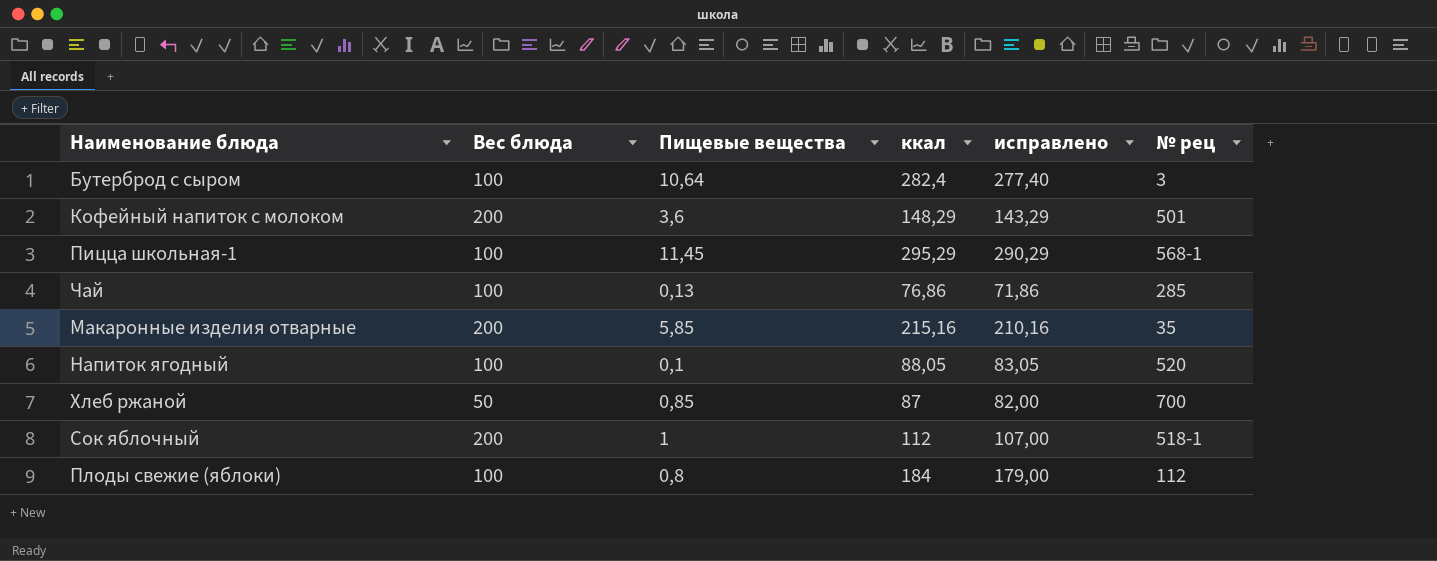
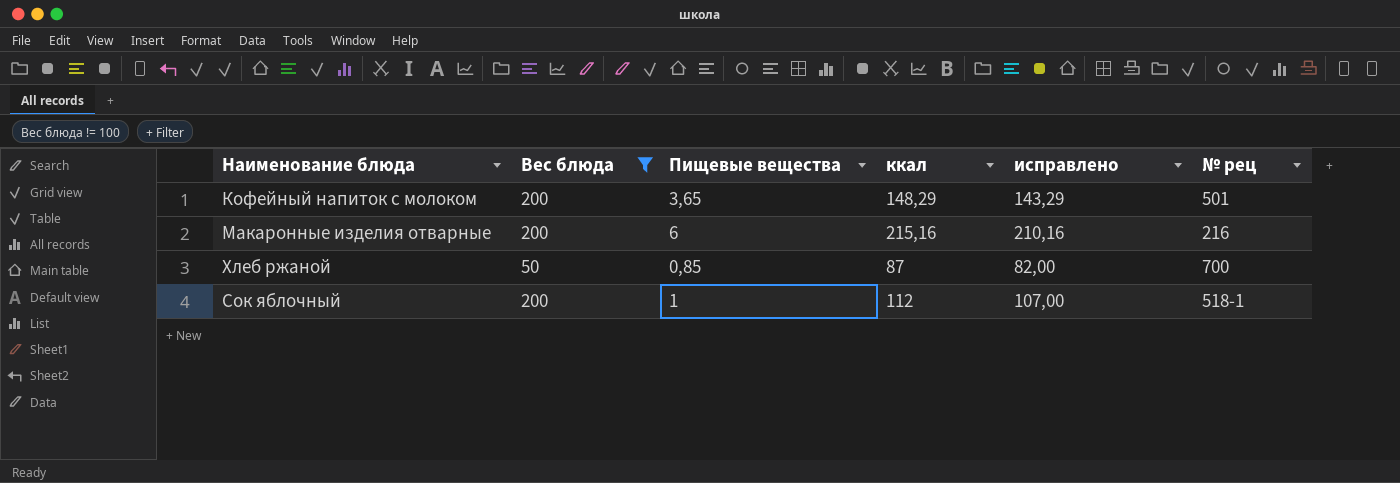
filter: none -> Вес блюда != 100
Кофейный напиток с молоком | Пищевые вещества: 3,6 -> 3,65
Макаронные изделия отварные | Пищевые вещества: 5,85 -> 6
Макаронные изделия отварные | № рец: 35 -> 216

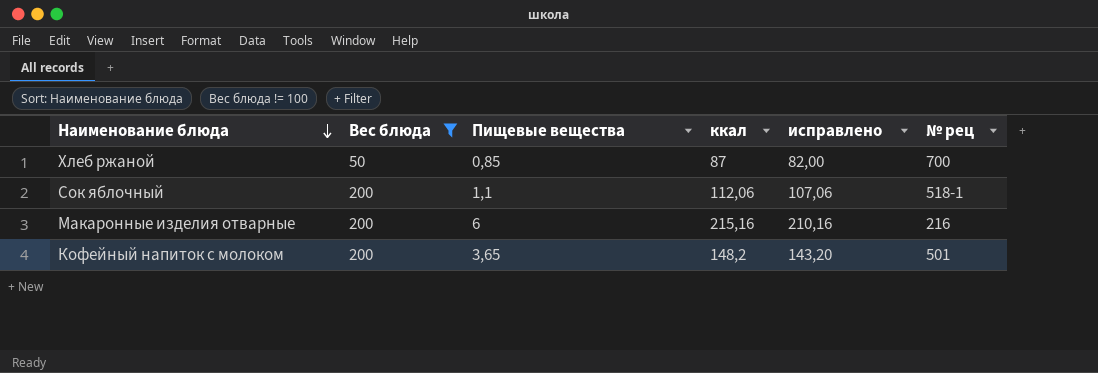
row order: none -> Наименование блюда descending
Сок яблочный | Пищевые вещества: 1 -> 1,1
Сок яблочный | ккал: 112 -> 112,06
Сок яблочный | исправлено: 107,00 -> 107,06
Кофейный напиток с молоком | ккал: 148,29 -> 148,2
Кофейный напиток с молоком | исправлено: 143,29 -> 143,20

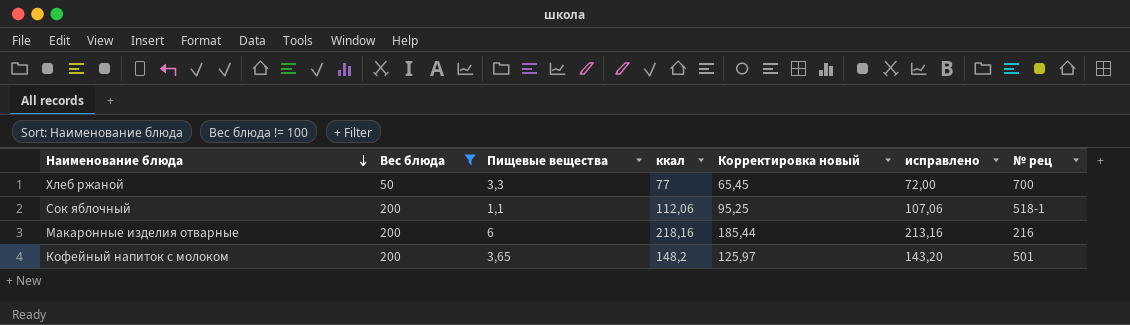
column Корректировка новый | formula: none -> [ккал] * 0,85
Хлеб ржаной | Пищевые вещества: 0,85 -> 3,3
Хлеб ржаной | ккал: 87 -> 77
Хлеб ржаной | исправлено: 82,00 -> 72,00
Макаронные изделия отварные | ккал: 215,16 -> 218,16
Макаронные изделия отварные | исправлено: 210,16 -> 213,16

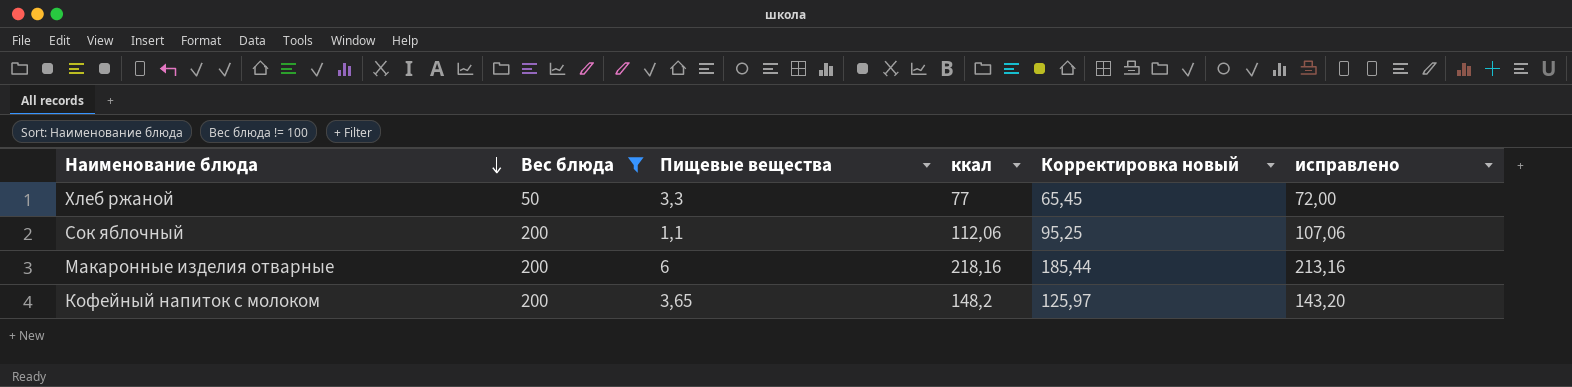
column № рец | position: 7 -> none

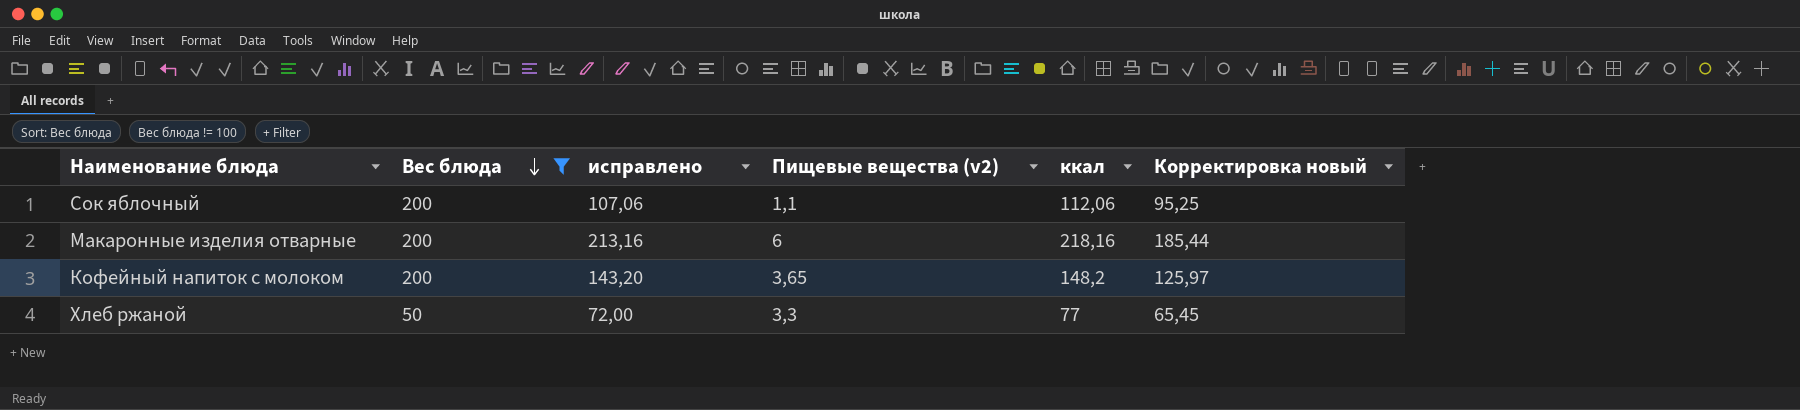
row order: Наименование блюда descending -> Вес блюда descending
column исправлено | position: 6 -> 3
column name: Пищевые вещества -> Пищевые вещества (v2)

